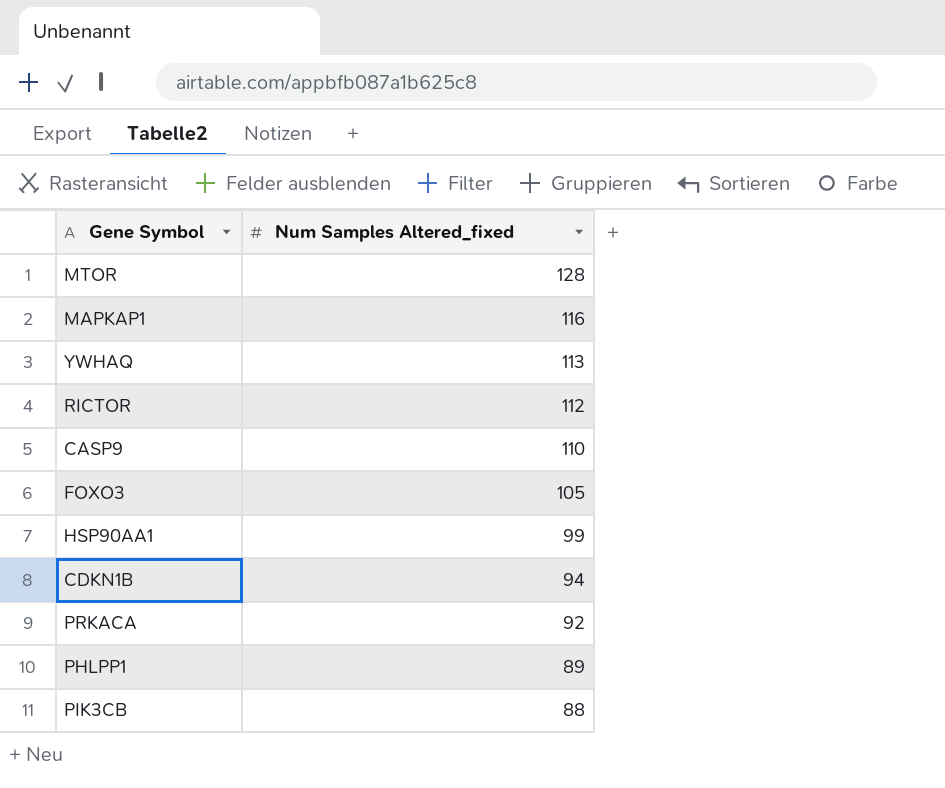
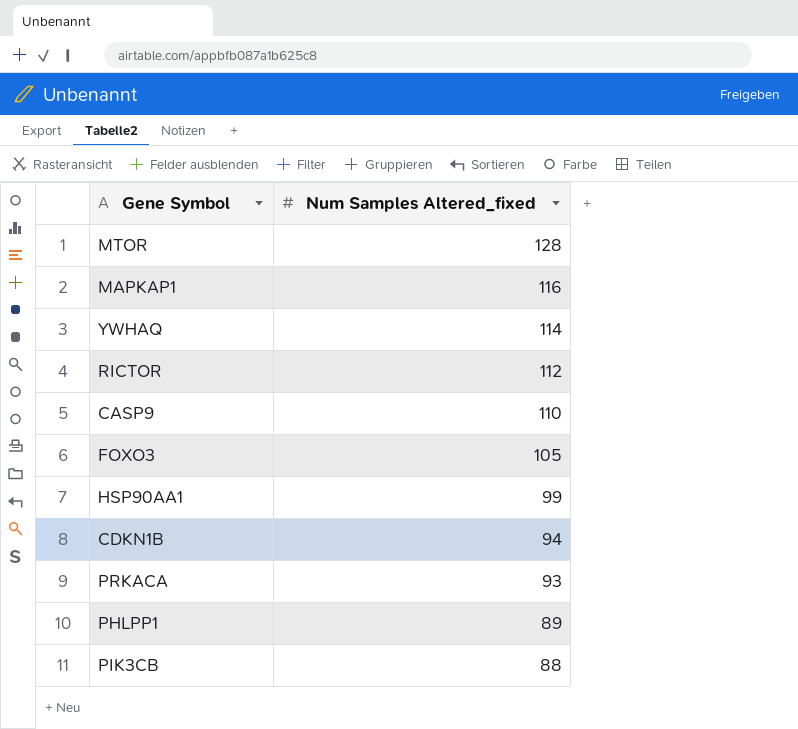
YWHAQ | Num Samples Altered_fixed: 113 -> 114
PRKACA | Num Samples Altered_fixed: 92 -> 93

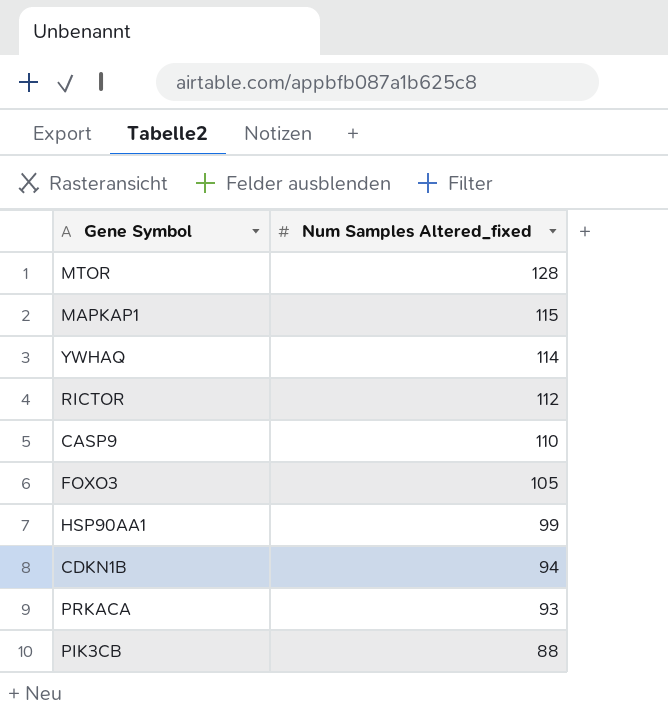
row PHLPP1: 89 -> none
MAPKAP1 | Num Samples Altered_fixed: 116 -> 115

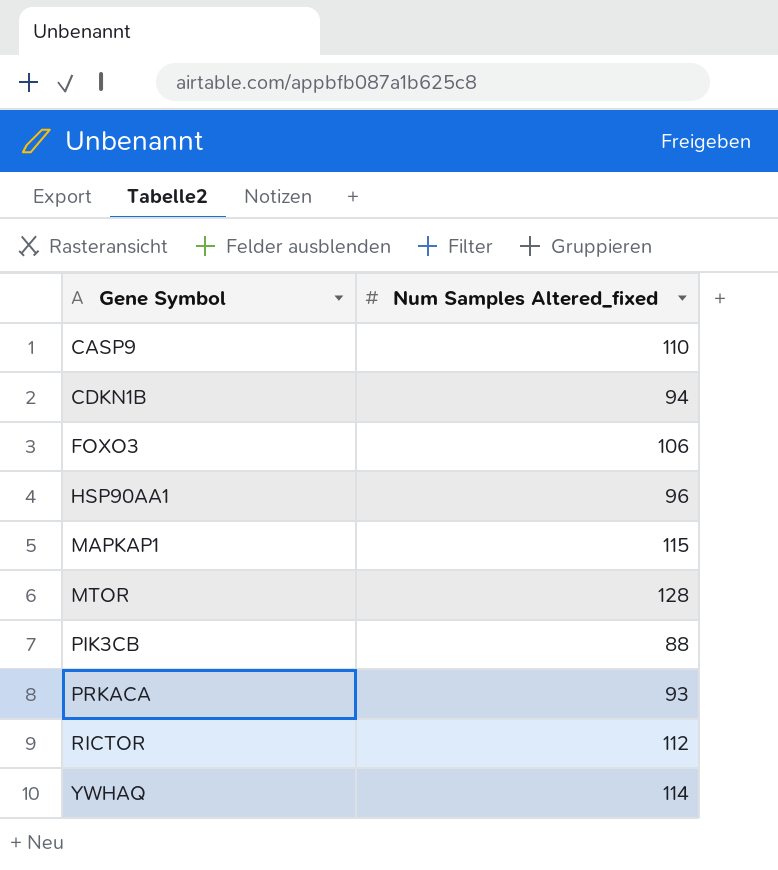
row order: Num Samples Altered_fixed descending -> Gene Symbol ascending
FOXO3 | Num Samples Altered_fixed: 105 -> 106
HSP90AA1 | Num Samples Altered_fixed: 99 -> 96

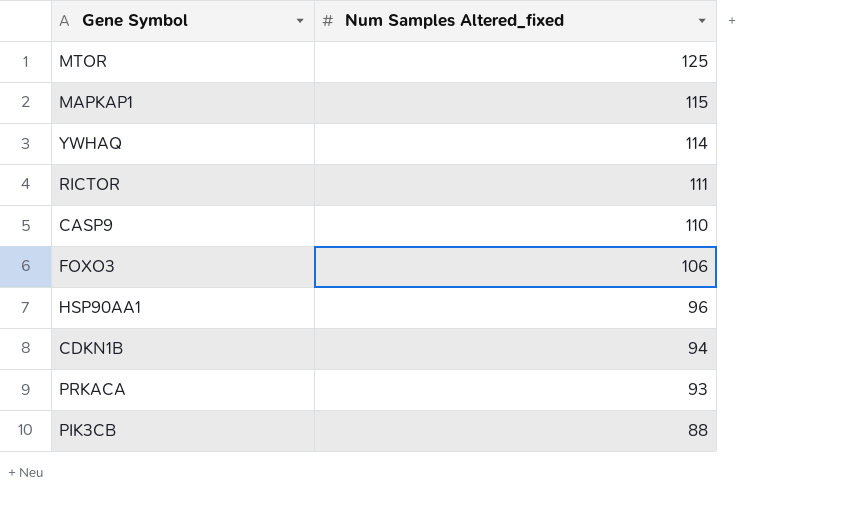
row order: Gene Symbol ascending -> Num Samples Altered_fixed descending
MTOR | Num Samples Altered_fixed: 128 -> 125
RICTOR | Num Samples Altered_fixed: 112 -> 111

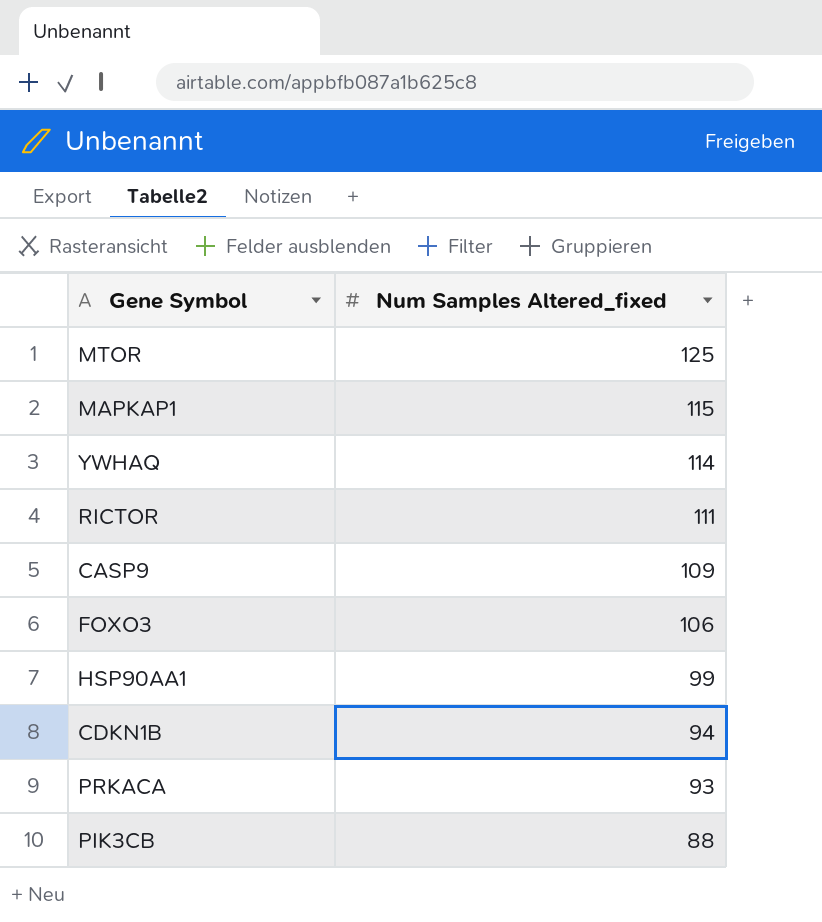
CASP9 | Num Samples Altered_fixed: 110 -> 109
HSP90AA1 | Num Samples Altered_fixed: 96 -> 99

